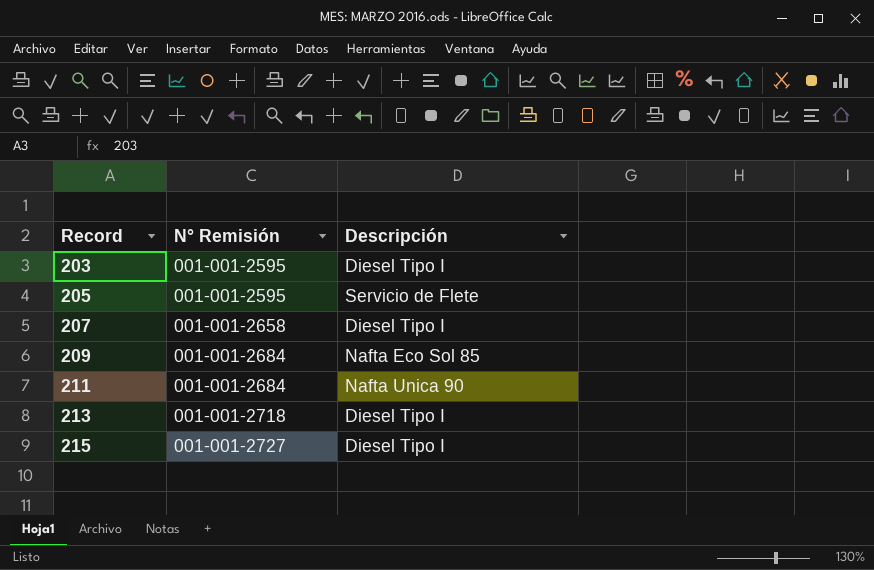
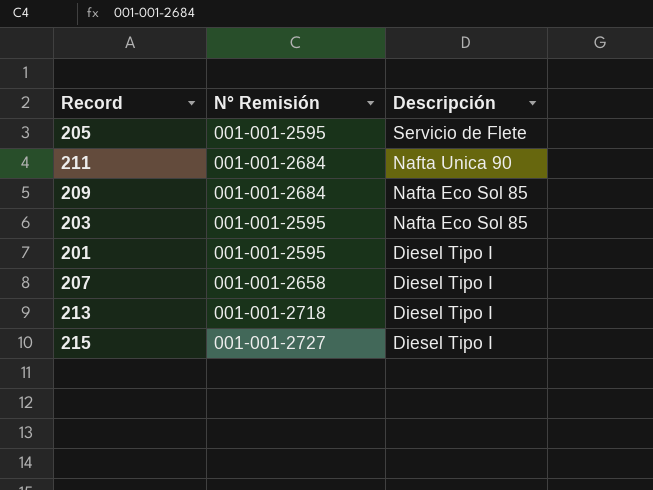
row order: Record ascending -> Descripción descending
203 | Descripción: Diesel Tipo I -> Nafta Eco Sol 85
row 201: none -> 001-001-2595 | Diesel Tipo I

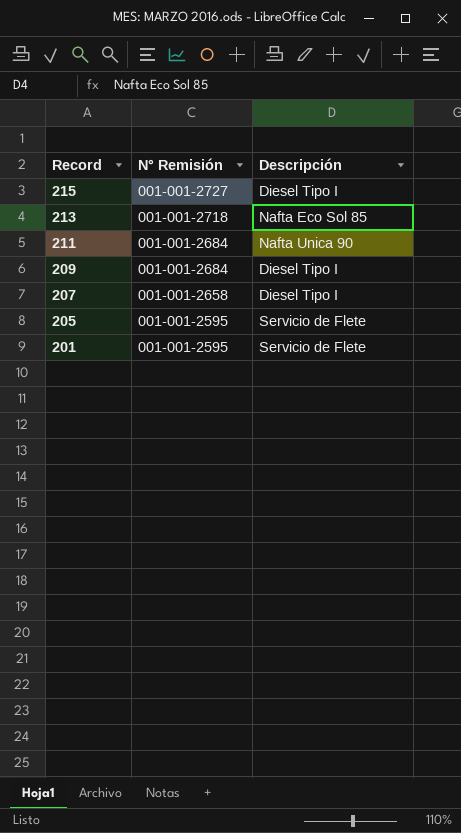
row order: Descripción descending -> Record descending
row 203: 001-001-2595 | Nafta Eco Sol 85 -> none
213 | Descripción: Diesel Tipo I -> Nafta Eco Sol 85
209 | Descripción: Nafta Eco Sol 85 -> Diesel Tipo I
201 | Descripción: Diesel Tipo I -> Servicio de Flete

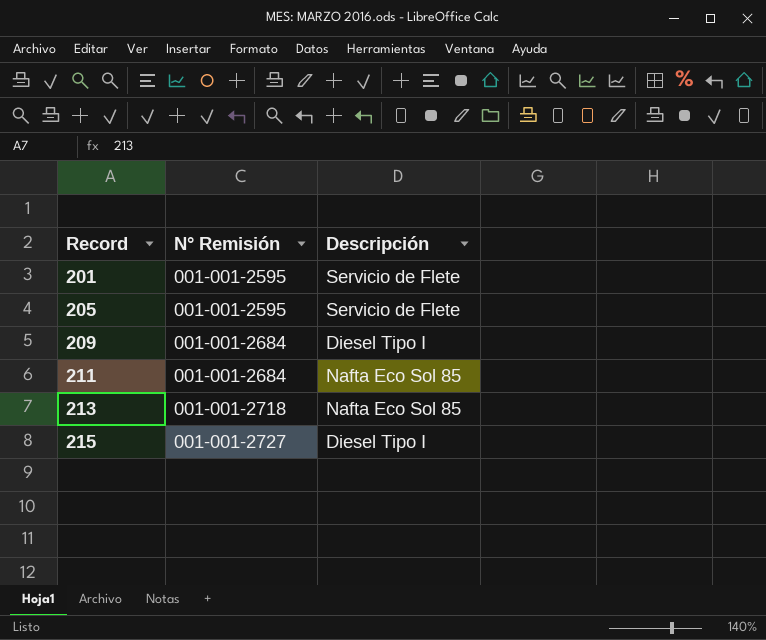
row order: Record descending -> Record ascending
row 207: 001-001-2658 | Diesel Tipo I -> none
211 | Descripción: Nafta Unica 90 -> Nafta Eco Sol 85

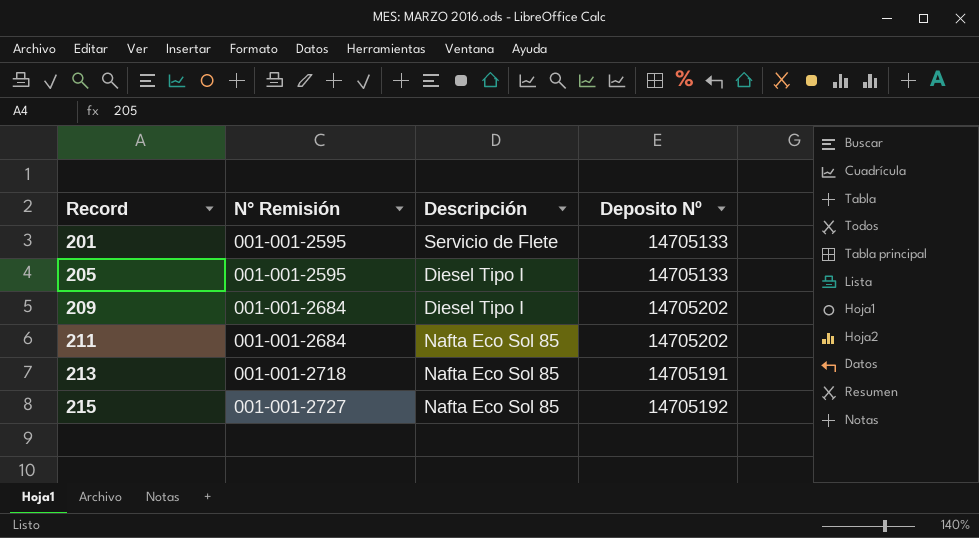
column Deposito Nº | position: none -> 4
205 | Descripción: Servicio de Flete -> Diesel Tipo I
215 | Descripción: Diesel Tipo I -> Nafta Eco Sol 85

